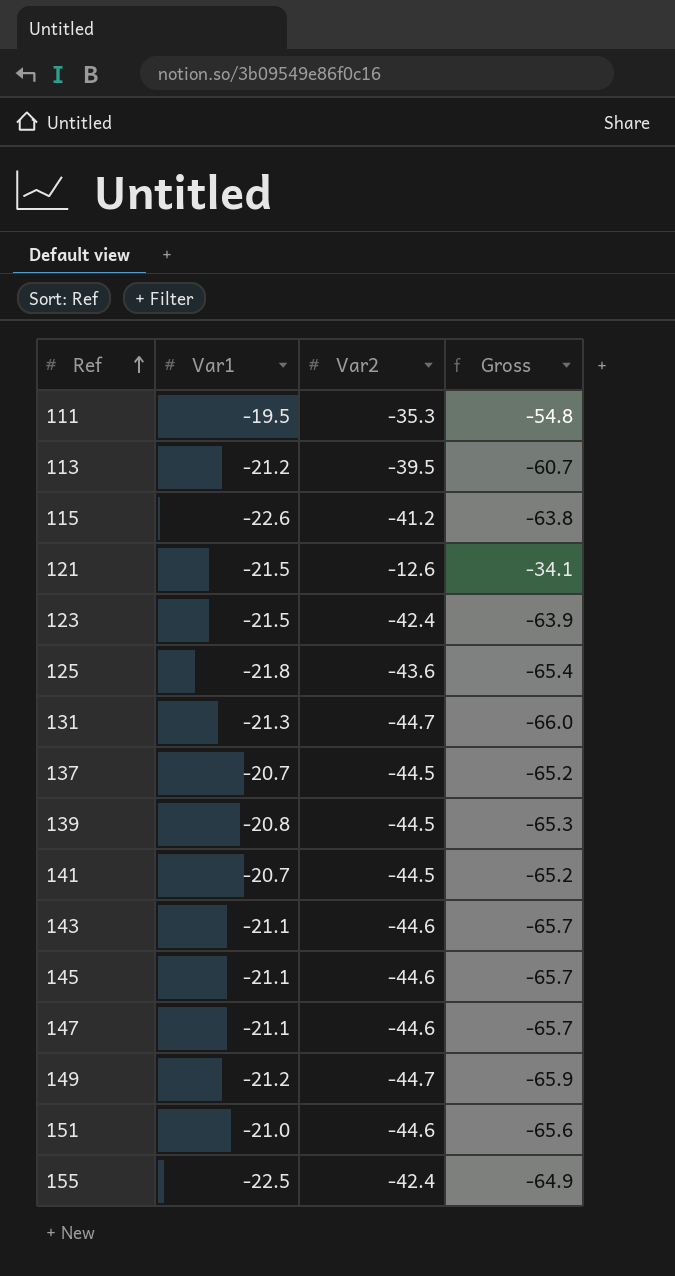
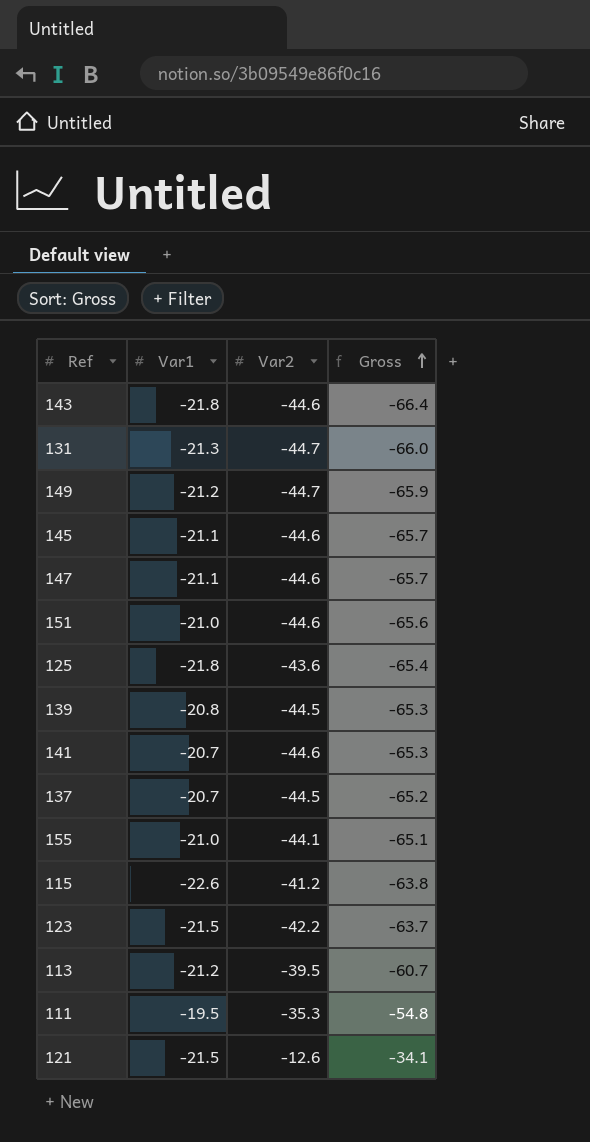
row order: Ref ascending -> Gross ascending
143 | Var1: -21.1 -> -21.8
143 | Gross: -65.7 -> -66.4
141 | Var2: -44.5 -> -44.6
141 | Gross: -65.2 -> -65.3
155 | Var1: -22.5 -> -21.0
155 | Var2: -42.4 -> -44.1
155 | Gross: -64.9 -> -65.1
123 | Var2: -42.4 -> -42.2
123 | Gross: -63.9 -> -63.7

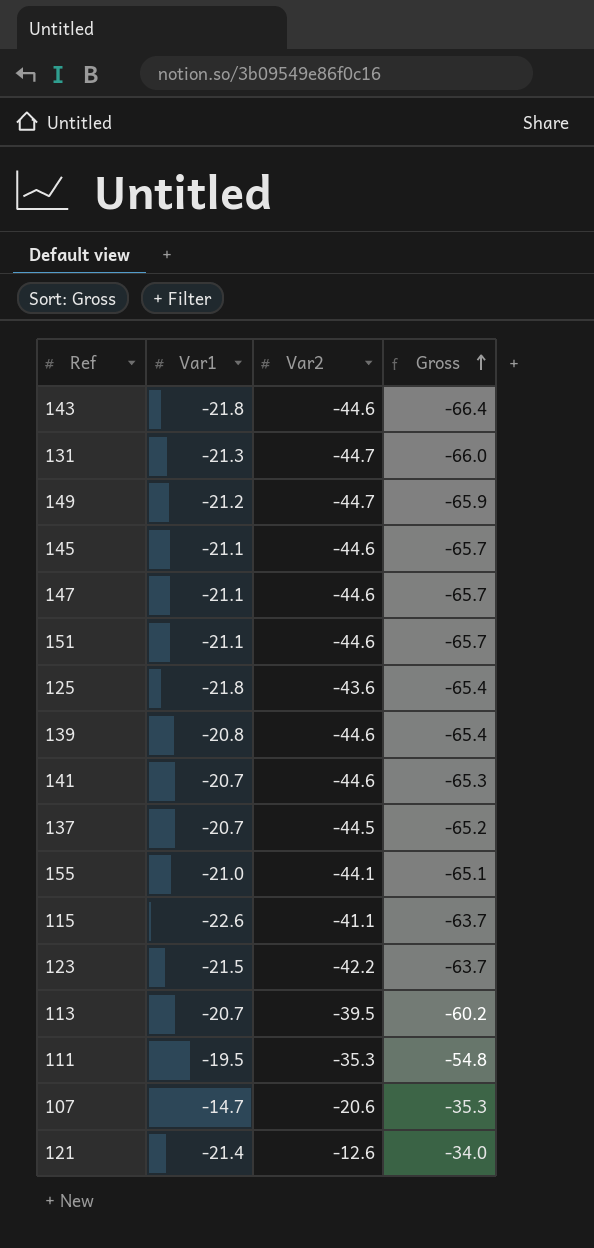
151 | Var1: -21.0 -> -21.1
151 | Gross: -65.6 -> -65.7
139 | Var2: -44.5 -> -44.6
139 | Gross: -65.3 -> -65.4
115 | Var2: -41.2 -> -41.1
115 | Gross: -63.8 -> -63.7
113 | Var1: -21.2 -> -20.7
113 | Gross: -60.7 -> -60.2
row 107: none -> -14.7 | -20.6 | -35.3
121 | Var1: -21.5 -> -21.4
121 | Gross: -34.1 -> -34.0

